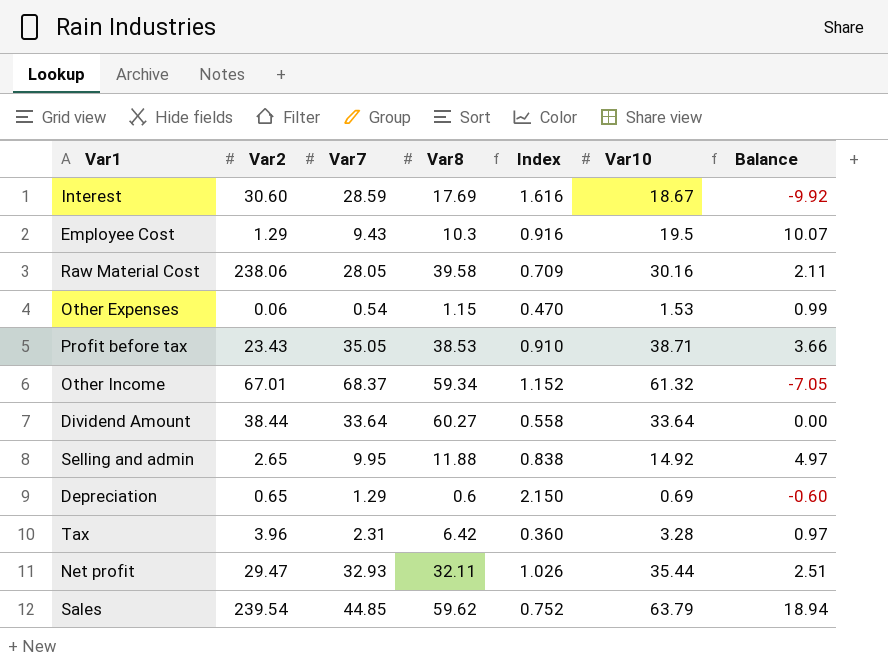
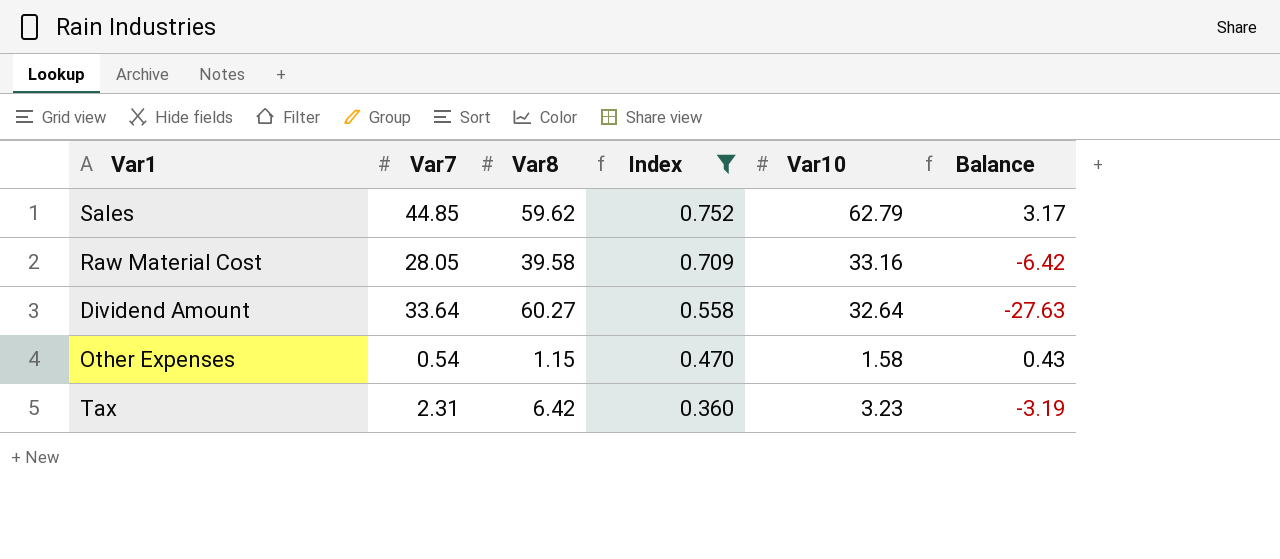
filter: none -> Index <= 0.752
row order: none -> Index descending
column Var2 | position: 2 -> none
column Balance | formula: [Var10] - [Var7] -> [Var10] - [Var8]
Sales | Var10: 63.79 -> 62.79
Raw Material Cost | Var10: 30.16 -> 33.16
Dividend Amount | Var10: 33.64 -> 32.64
Other Expenses | Var10: 1.53 -> 1.58
Tax | Var10: 3.28 -> 3.23

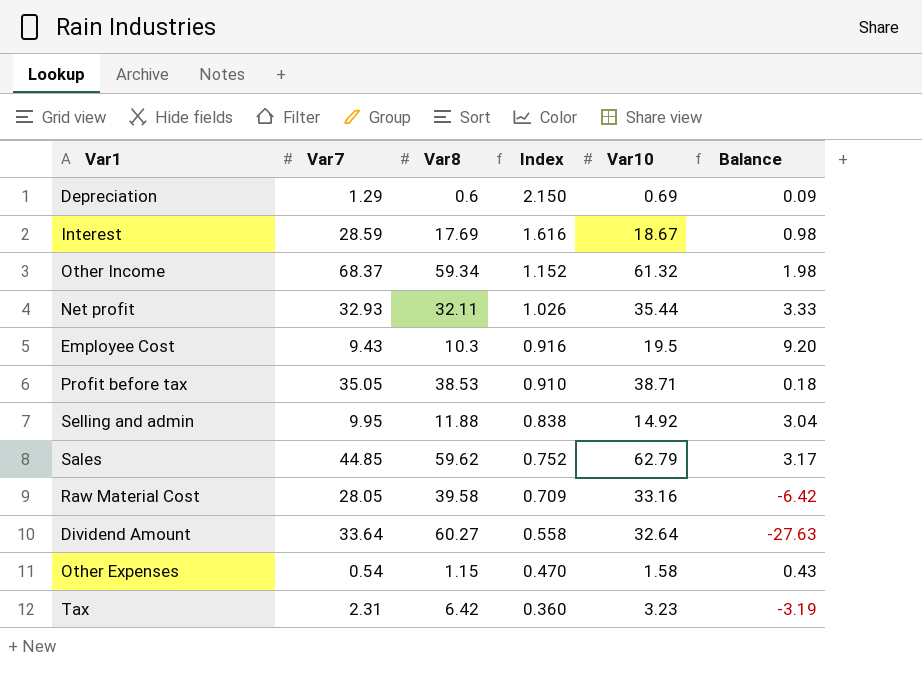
filter: Index <= 0.752 -> none

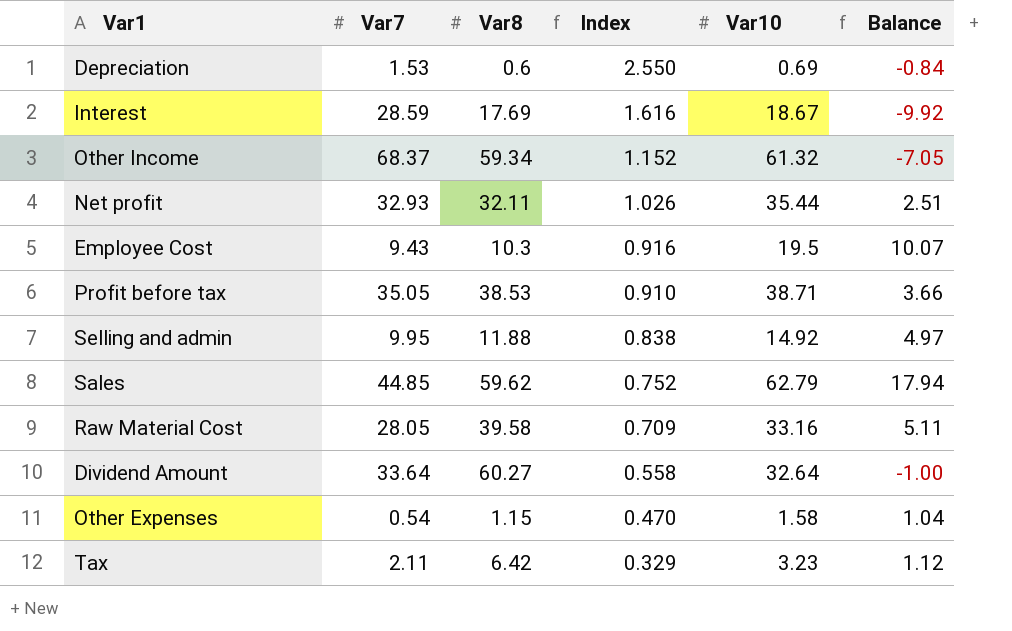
column Balance | formula: [Var10] - [Var8] -> [Var10] - [Var7]
Depreciation | Var7: 1.29 -> 1.53
Depreciation | Index: 2.150 -> 2.550
Tax | Var7: 2.31 -> 2.11
Tax | Index: 0.360 -> 0.329

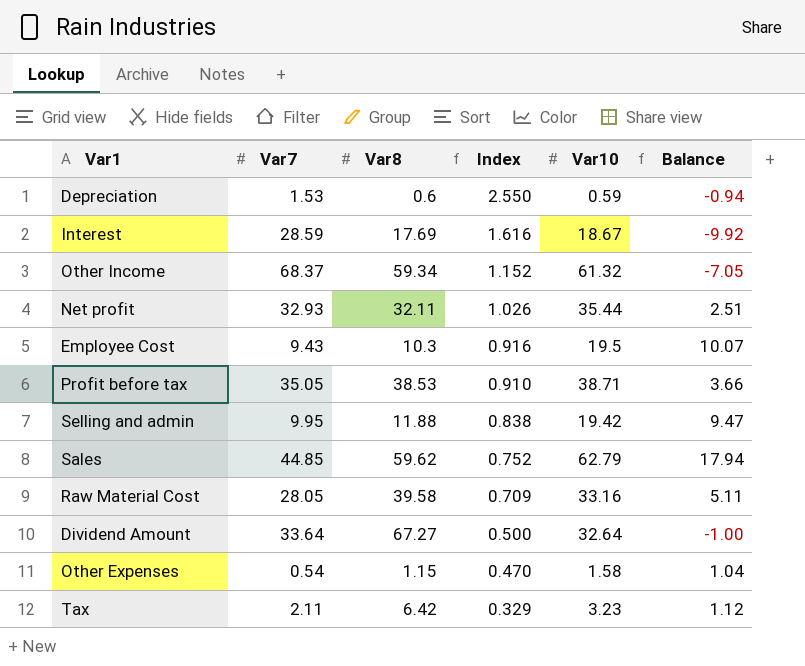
Depreciation | Var10: 0.69 -> 0.59
Depreciation | Balance: -0.84 -> -0.94
Selling and admin | Var10: 14.92 -> 19.42
Selling and admin | Balance: 4.97 -> 9.47
Dividend Amount | Var8: 60.27 -> 67.27
Dividend Amount | Index: 0.558 -> 0.500

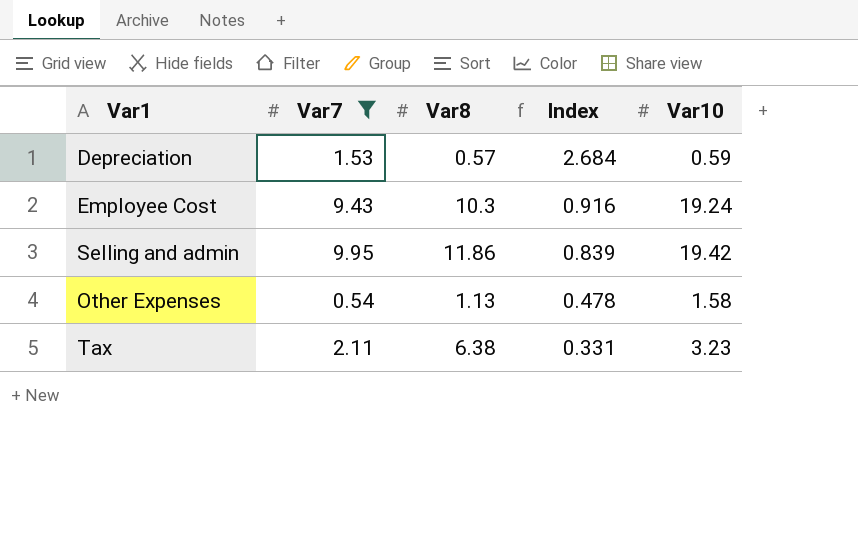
filter: none -> Var7 <= 9.95
column Balance | formula: [Var10] - [Var7] -> none
Depreciation | Var8: 0.6 -> 0.57
Depreciation | Index: 2.550 -> 2.684
Employee Cost | Var10: 19.5 -> 19.24
Selling and admin | Var8: 11.88 -> 11.86
Selling and admin | Index: 0.838 -> 0.839
Other Expenses | Var8: 1.15 -> 1.13
Other Expenses | Index: 0.470 -> 0.478
Tax | Var8: 6.42 -> 6.38
Tax | Index: 0.329 -> 0.331

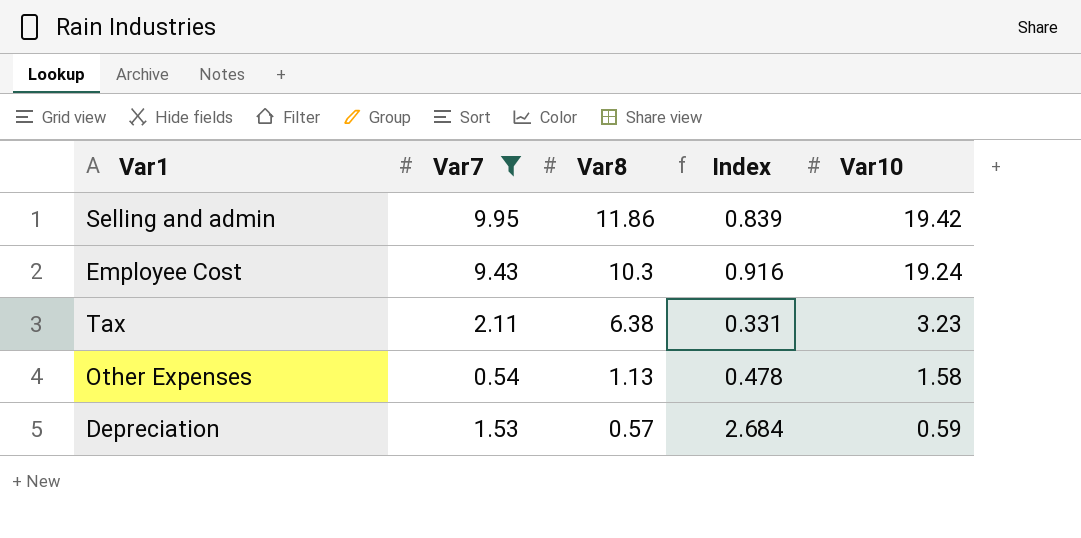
row order: Index descending -> Var8 descending

